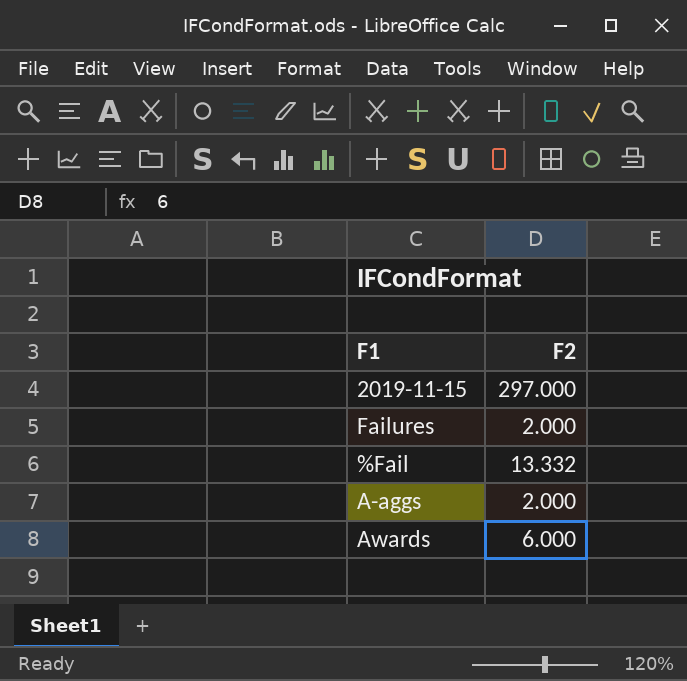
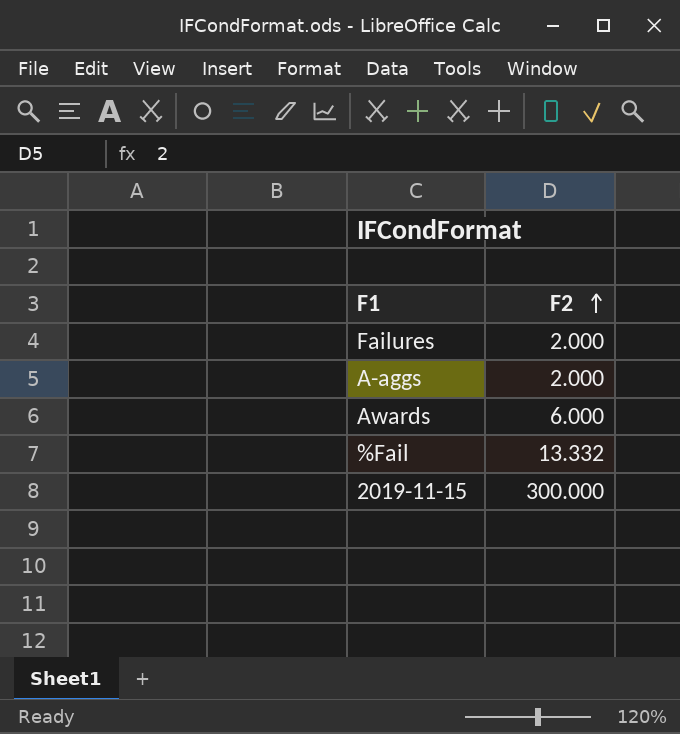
row order: none -> F2 ascending
2019-11-15 | F2: 297.000 -> 300.000

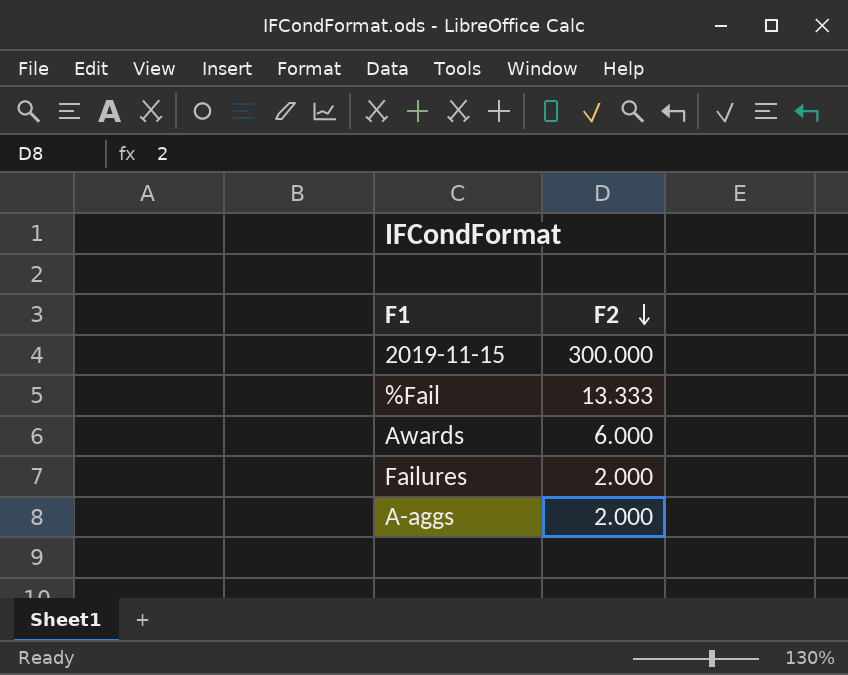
row order: F2 ascending -> F2 descending
%Fail | F2: 13.332 -> 13.333

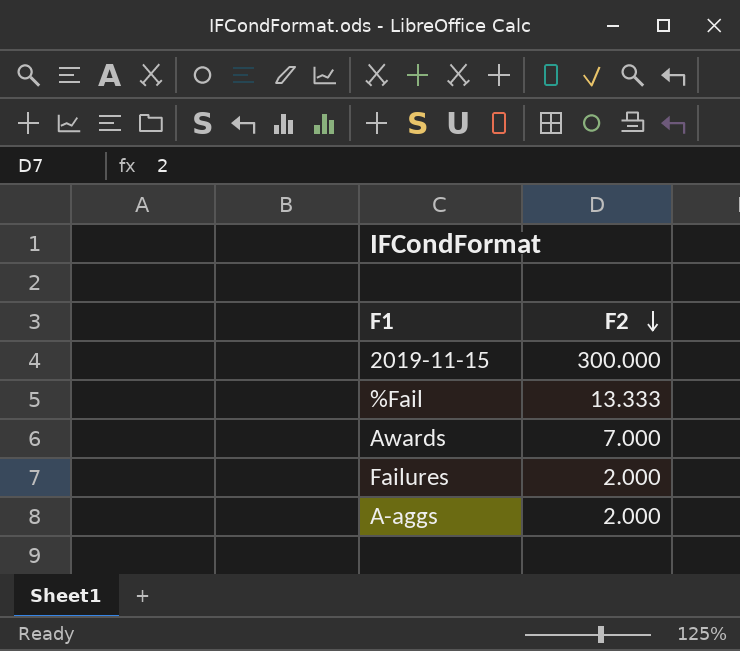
Awards | F2: 6.000 -> 7.000

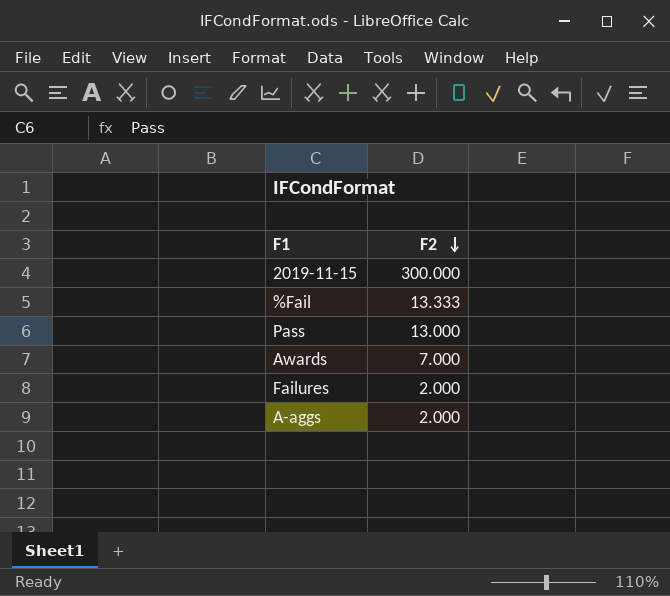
row Pass: none -> 13.000

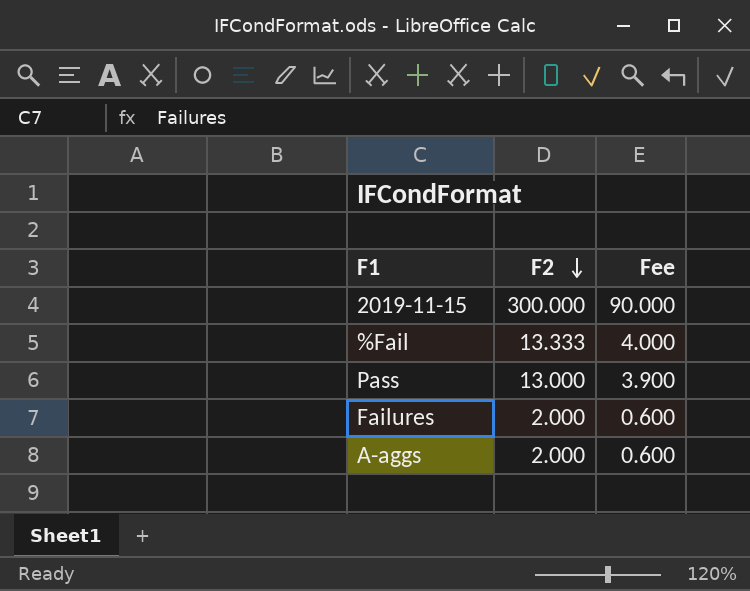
column Fee | formula: none -> [F2] * 0.3
row Awards: 7.000 -> none

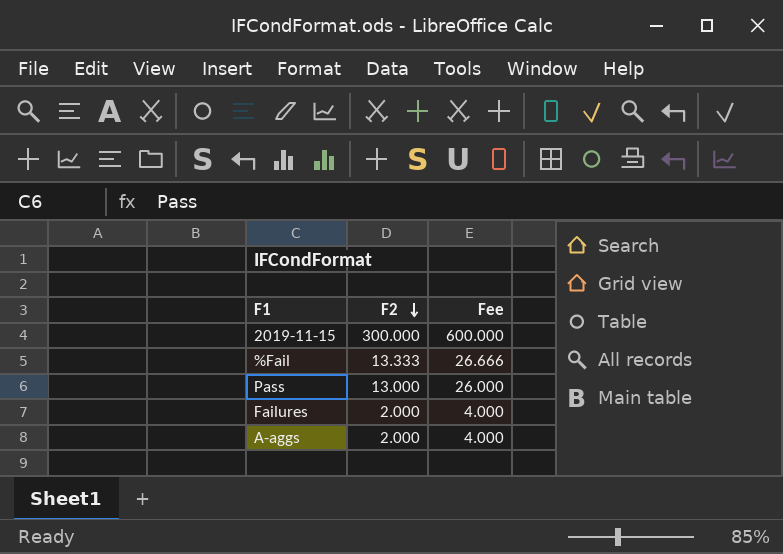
column Fee | formula: [F2] * 0.3 -> [F2] * 2

